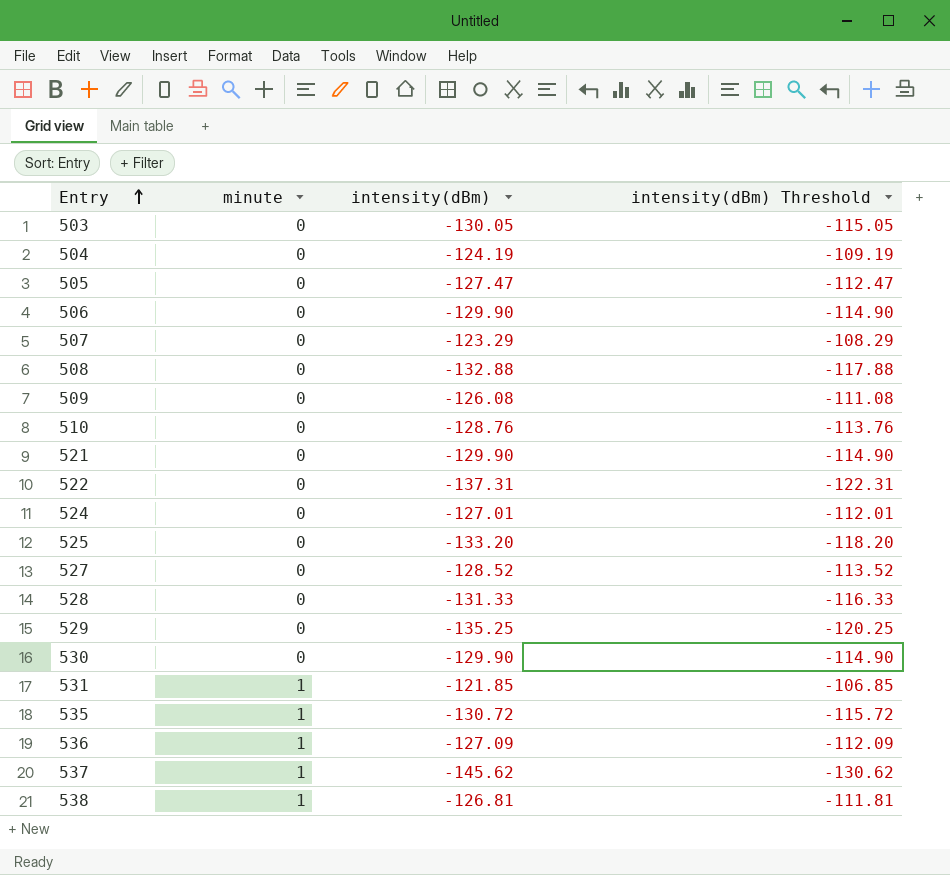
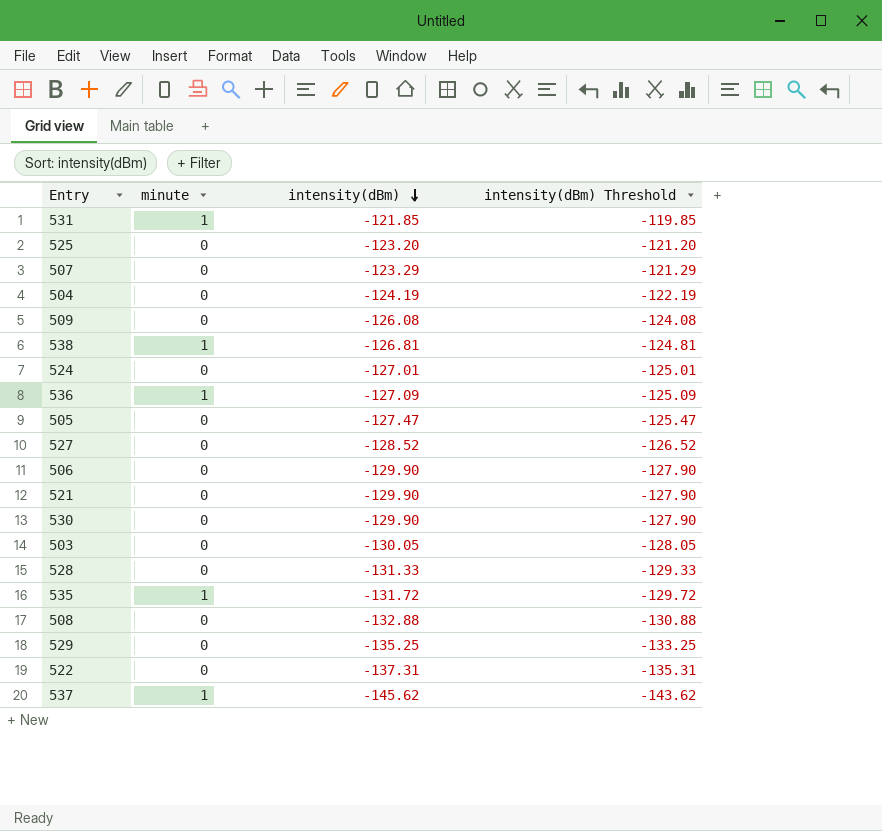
row order: Entry ascending -> intensity(dBm) descending
column intensity(dBm) Threshold | formula: [intensity(dBm)] + 15 -> [intensity(dBm)] + 2
row 510: 0 | -128.76 | -113.76 -> none
525 | intensity(dBm): -133.20 -> -123.20
535 | intensity(dBm): -130.72 -> -131.72

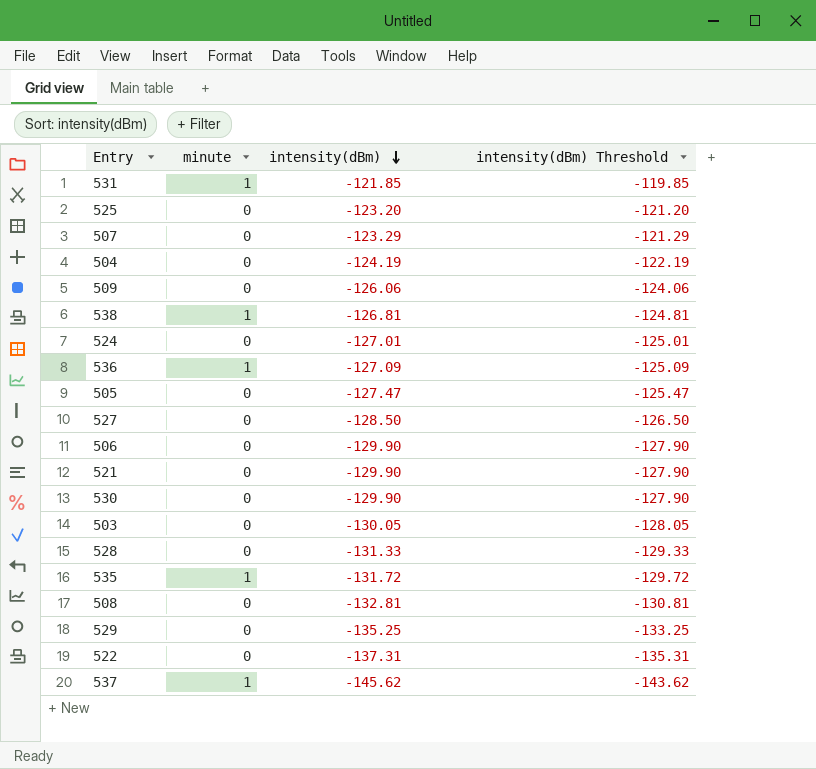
509 | intensity(dBm): -126.08 -> -126.06
509 | intensity(dBm) Threshold: -124.08 -> -124.06
527 | intensity(dBm): -128.52 -> -128.50
527 | intensity(dBm) Threshold: -126.52 -> -126.50
508 | intensity(dBm): -132.88 -> -132.81
508 | intensity(dBm) Threshold: -130.88 -> -130.81

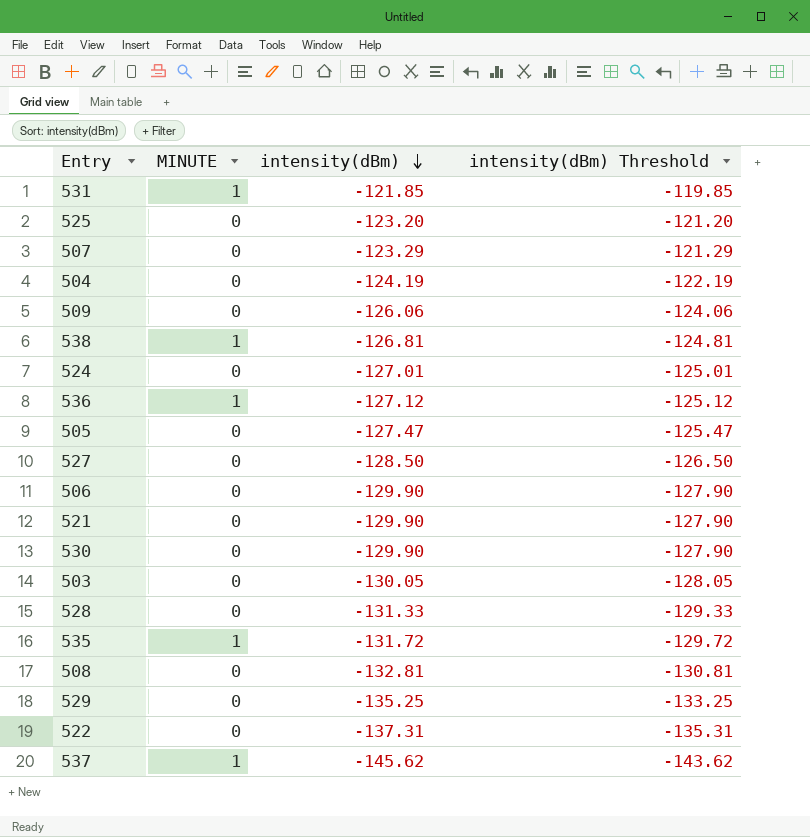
column name: minute -> MINUTE
536 | intensity(dBm): -127.09 -> -127.12
536 | intensity(dBm) Threshold: -125.09 -> -125.12

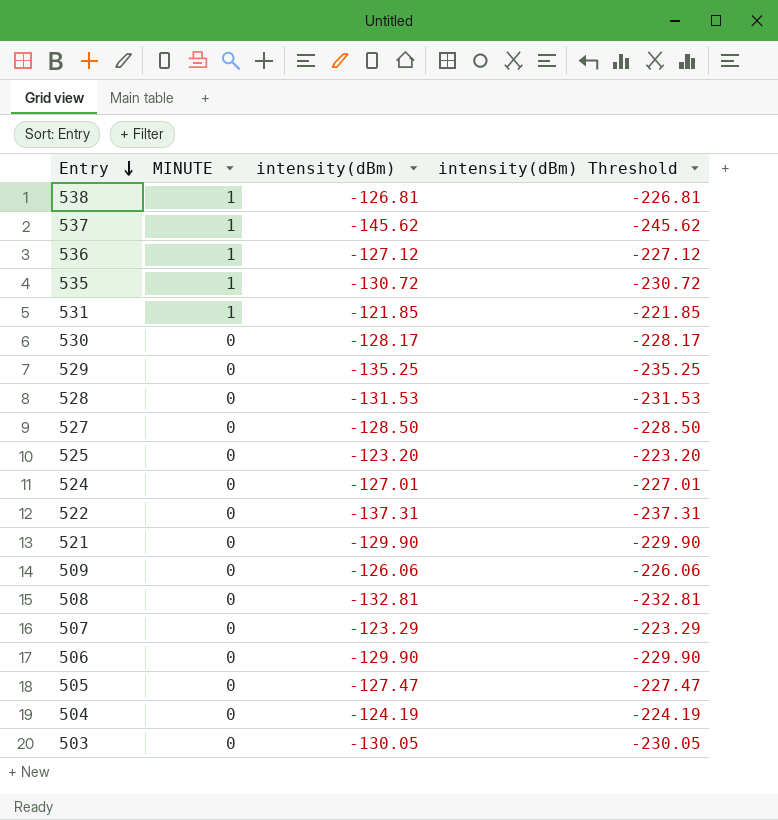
row order: intensity(dBm) descending -> Entry descending
column intensity(dBm) Threshold | formula: [intensity(dBm)] + 2 -> [intensity(dBm)] - 100
535 | intensity(dBm): -131.72 -> -130.72
530 | intensity(dBm): -129.90 -> -128.17
528 | intensity(dBm): -131.33 -> -131.53

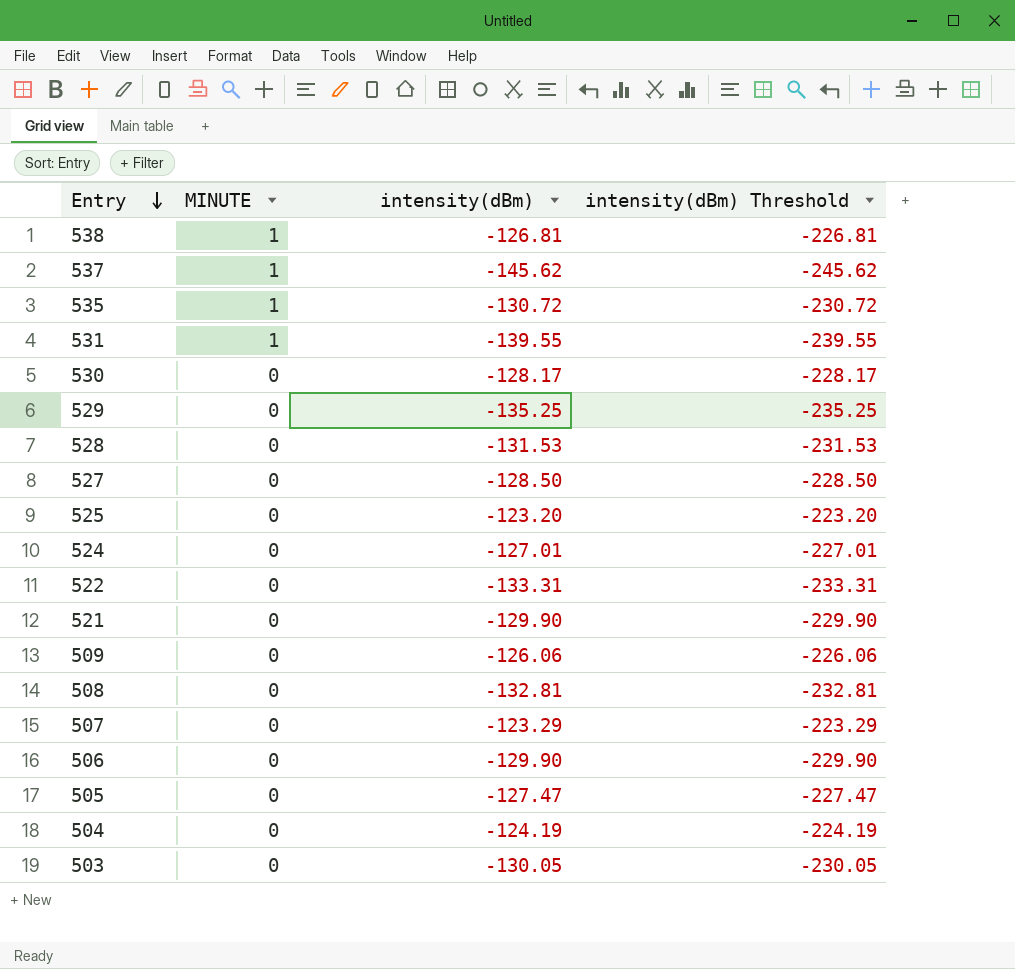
row 536: 1 | -127.12 | -227.12 -> none
531 | intensity(dBm): -121.85 -> -139.55
531 | intensity(dBm) Threshold: -221.85 -> -239.55
522 | intensity(dBm): -137.31 -> -133.31
522 | intensity(dBm) Threshold: -237.31 -> -233.31

